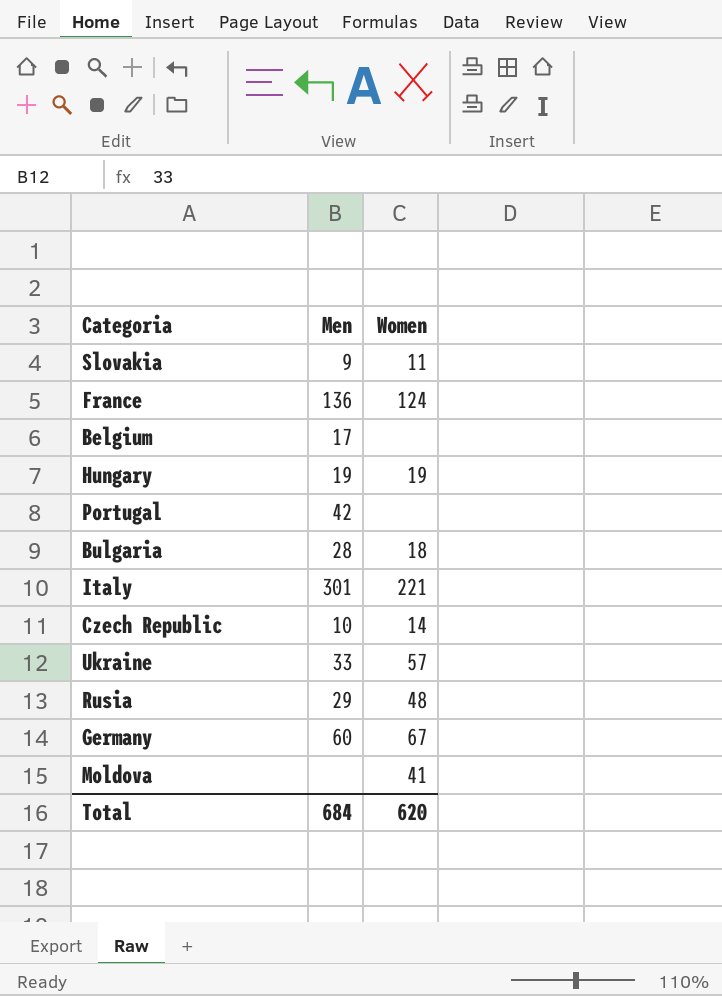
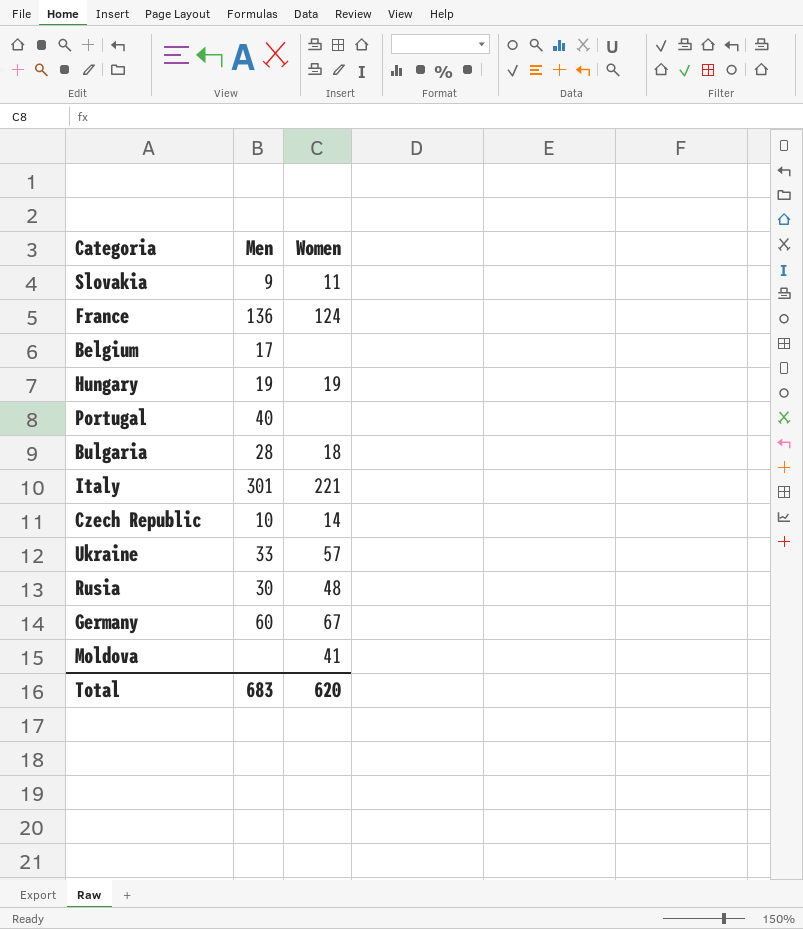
Portugal | Men: 42 -> 40
Rusia | Men: 29 -> 30
Total | Men: 684 -> 683

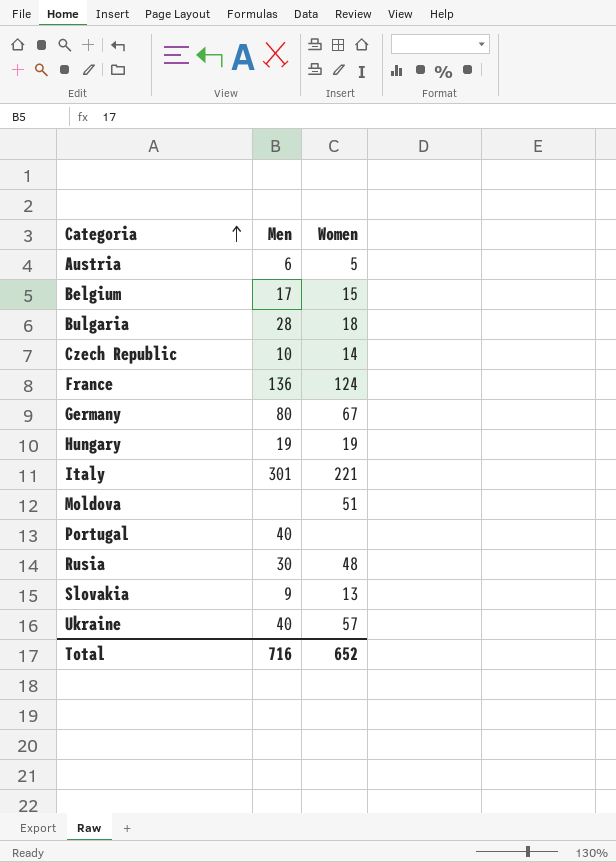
row order: none -> Categoria ascending
row Austria: none -> 6 | 5
Belgium | Women: none -> 15
Germany | Men: 60 -> 80
Moldova | Women: 41 -> 51
Slovakia | Women: 11 -> 13
Ukraine | Men: 33 -> 40
Total | Men: 683 -> 716
Total | Women: 620 -> 652

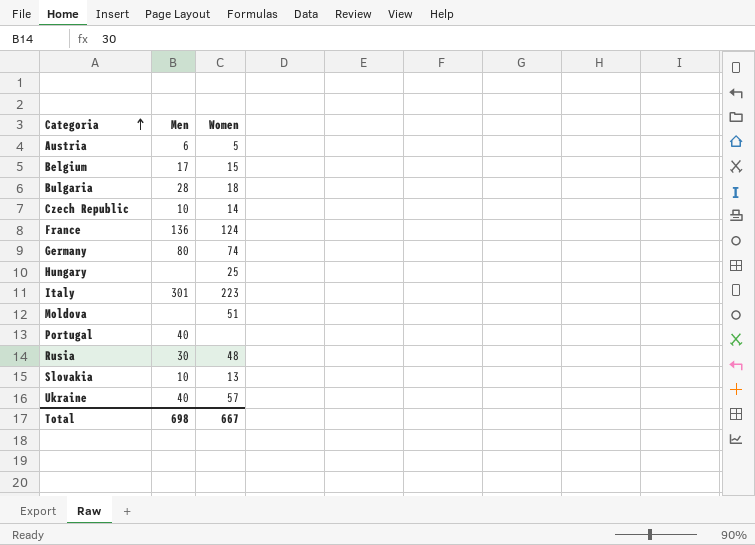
Germany | Women: 67 -> 74
Hungary | Men: 19 -> none
Hungary | Women: 19 -> 25
Italy | Women: 221 -> 223
Slovakia | Men: 9 -> 10
Total | Men: 716 -> 698
Total | Women: 652 -> 667

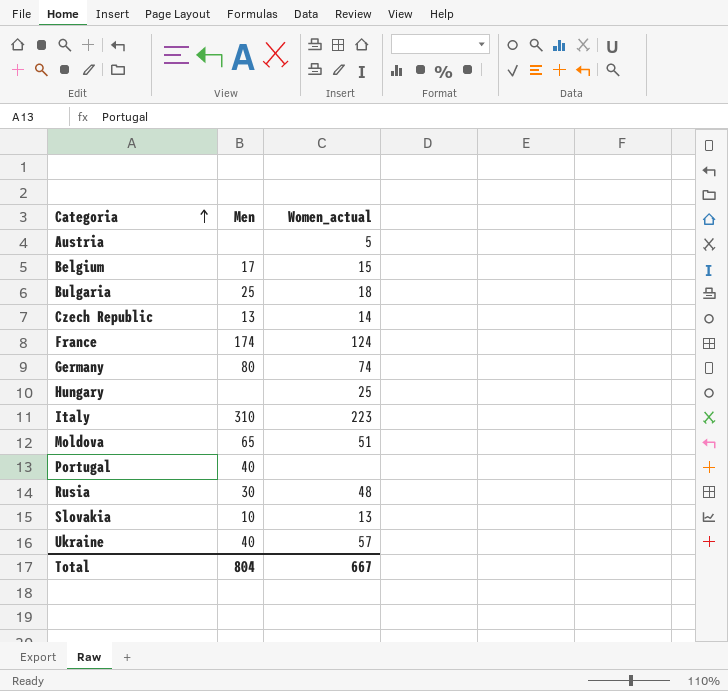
column name: Women -> Women_actual
Austria | Men: 6 -> none
Bulgaria | Men: 28 -> 25
Czech Republic | Men: 10 -> 13
France | Men: 136 -> 174
Italy | Men: 301 -> 310
Moldova | Men: none -> 65
Total | Men: 698 -> 804

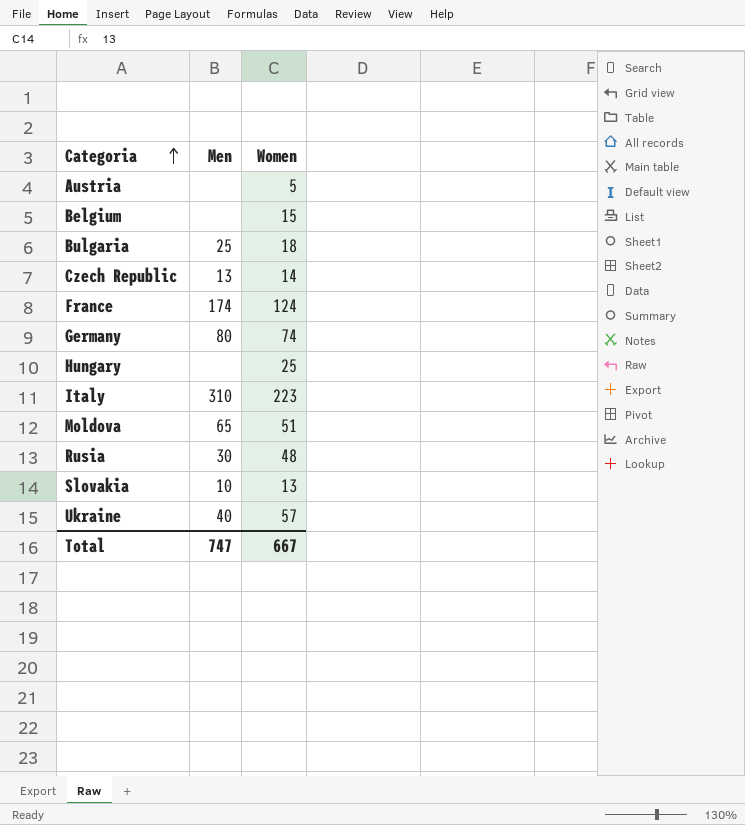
column name: Women_actual -> Women
row Portugal: 40 | none -> none
Belgium | Men: 17 -> none
Total | Men: 804 -> 747

